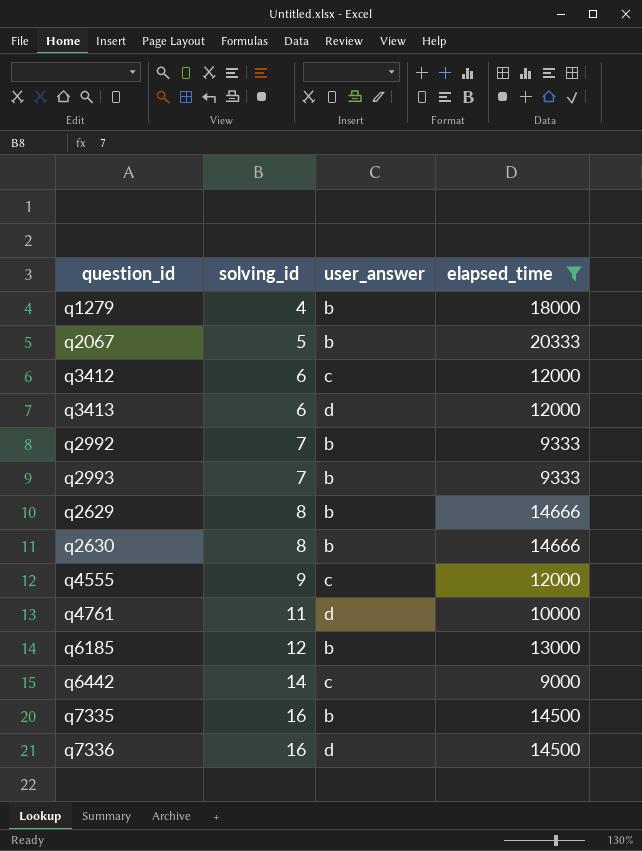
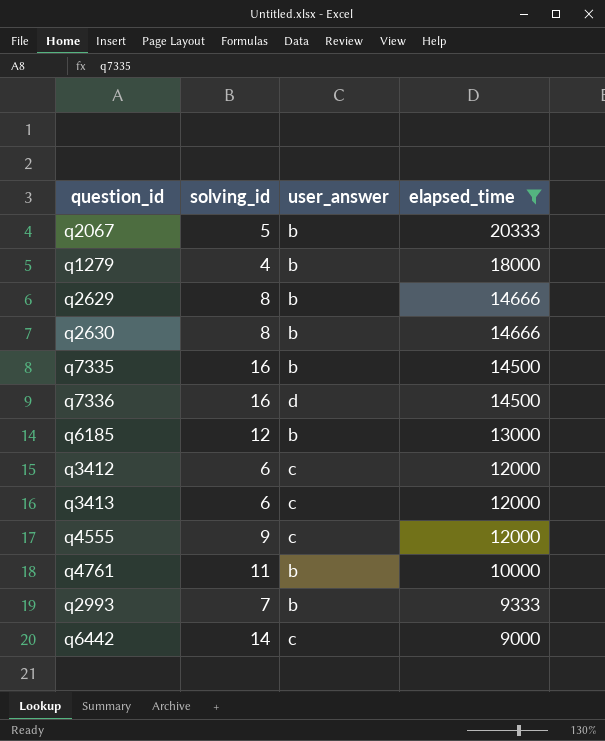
row order: solving_id ascending -> elapsed_time descending
row q2992: 7 | b | 9333 -> none
q3413 | user_answer: d -> c
q4761 | user_answer: d -> b

